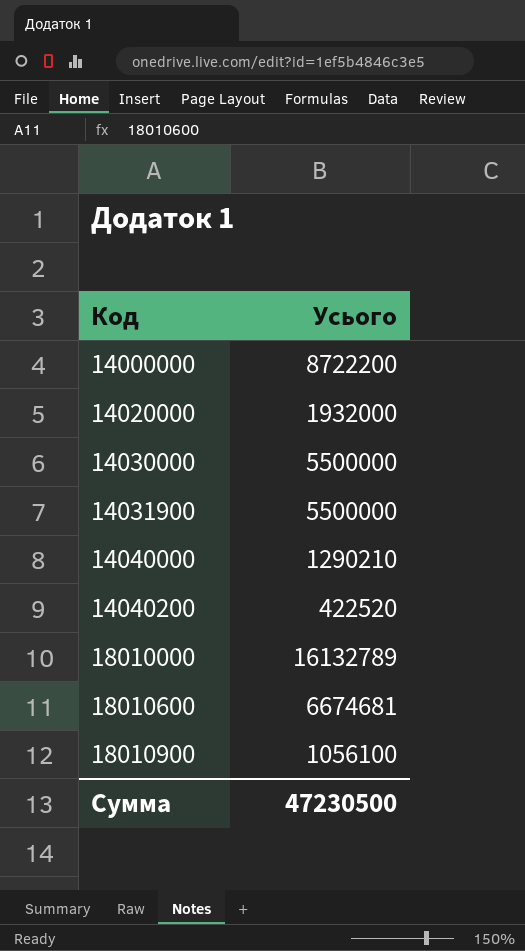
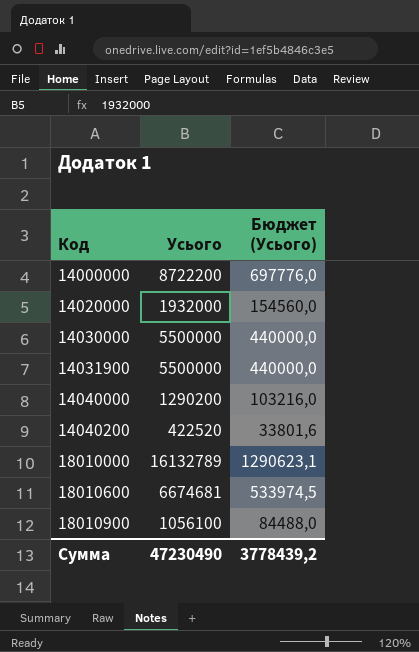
column Бюджет (Усього) | formula: none -> [Усього] * 0,08
14040000 | Усього: 1290210 -> 1290200
Сумма | Усього: 47230500 -> 47230490

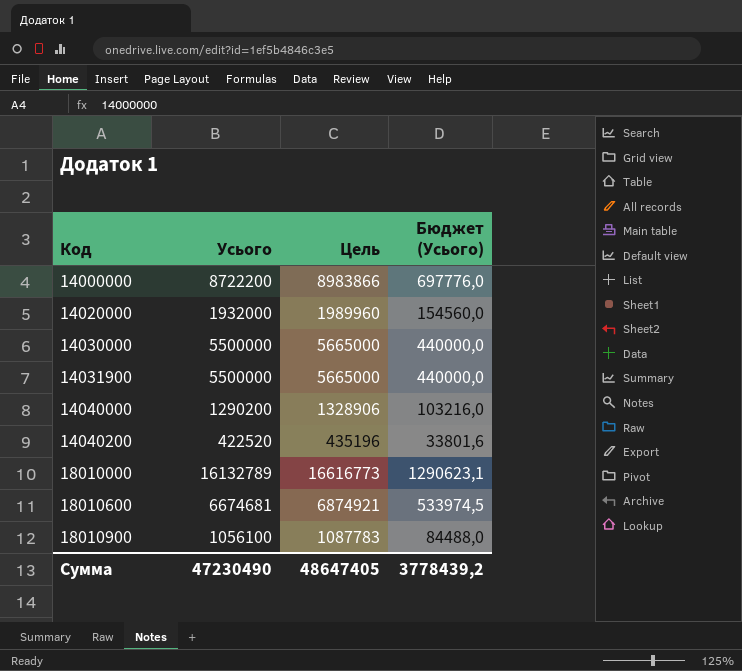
column Цель | formula: none -> [Усього] * 1,03

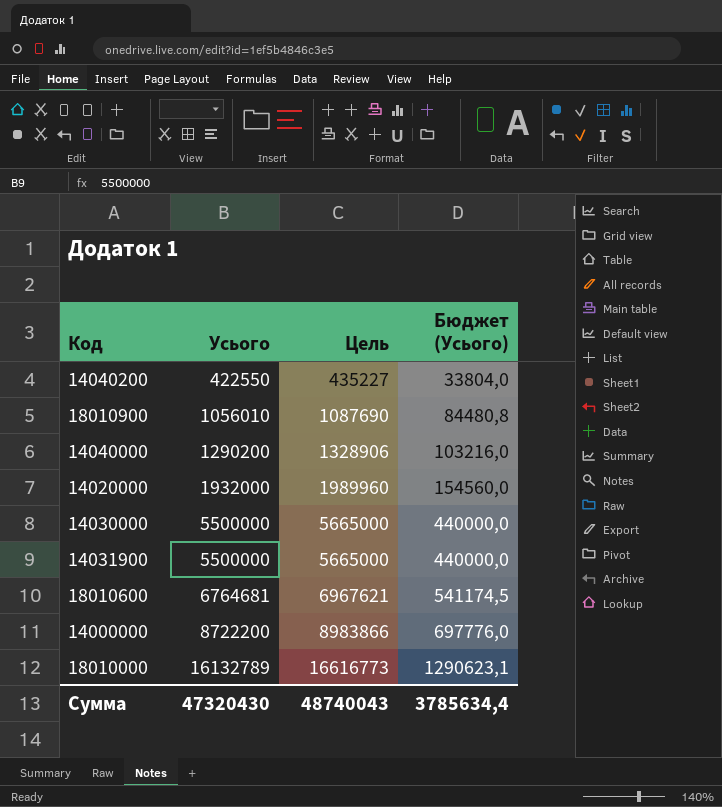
row order: Код ascending -> Усього ascending
14040200 | Усього: 422520 -> 422550
14040200 | Цель: 435196 -> 435227
14040200 | Бюджет (Усього): 33801,6 -> 33804,0
18010900 | Усього: 1056100 -> 1056010
18010900 | Цель: 1087783 -> 1087690
18010900 | Бюджет (Усього): 84488,0 -> 84480,8
18010600 | Усього: 6674681 -> 6764681
18010600 | Цель: 6874921 -> 6967621
18010600 | Бюджет (Усього): 533974,5 -> 541174,5
Сумма | Усього: 47230490 -> 47320430
Сумма | Цель: 48647405 -> 48740043
Сумма | Бюджет (Усього): 3778439,2 -> 3785634,4

